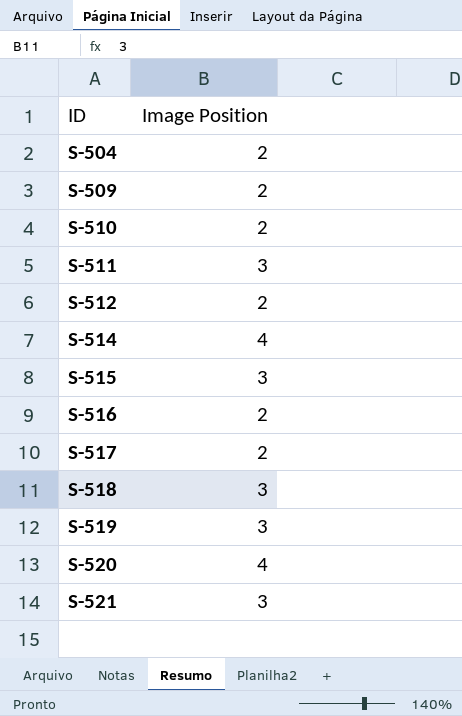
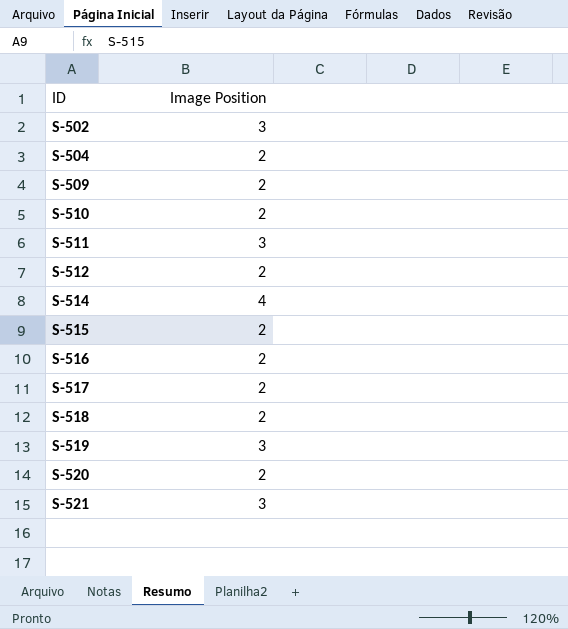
row S-502: none -> 3
S-515 | Image Position: 3 -> 2
S-518 | Image Position: 3 -> 2
S-520 | Image Position: 4 -> 2

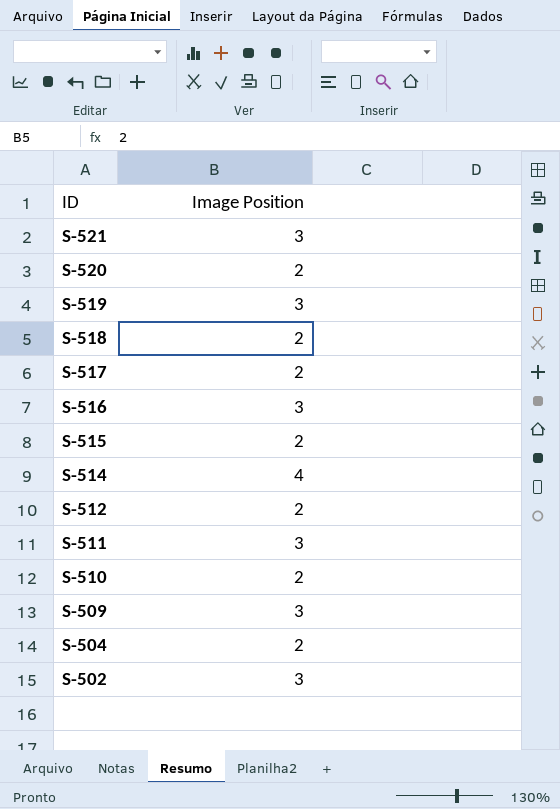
row order: ID ascending -> ID descending
S-516 | Image Position: 2 -> 3
S-509 | Image Position: 2 -> 3

